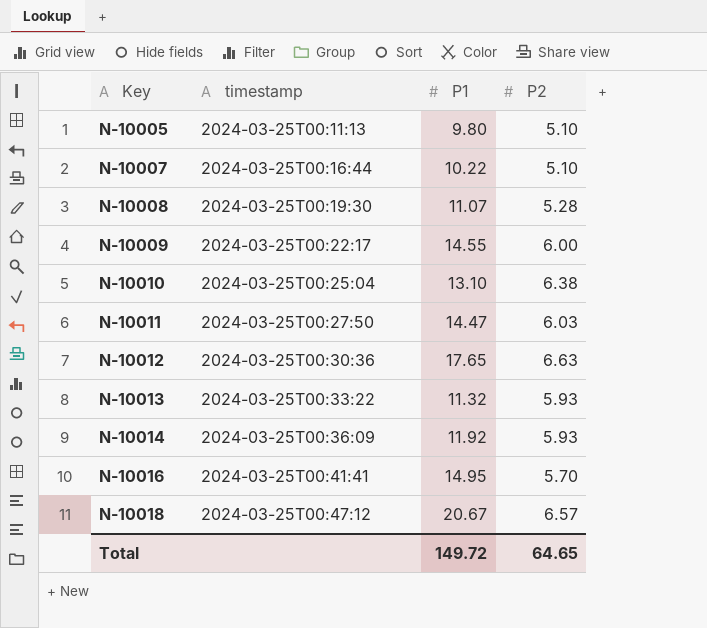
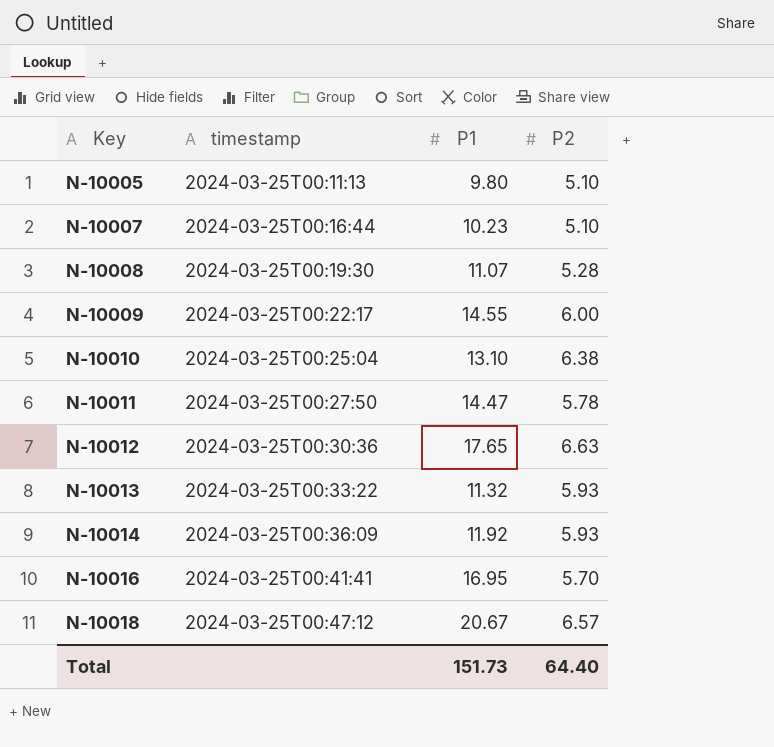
N-10007 | P1: 10.22 -> 10.23
N-10011 | P2: 6.03 -> 5.78
N-10016 | P1: 14.95 -> 16.95
Total | P1: 149.72 -> 151.73
Total | P2: 64.65 -> 64.40

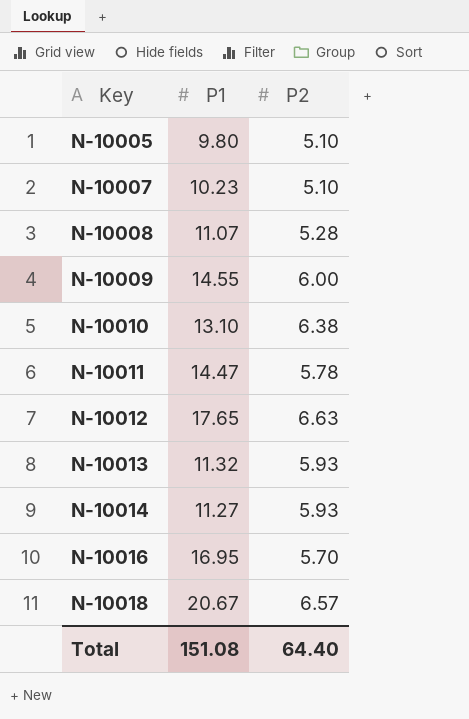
column timestamp | position: 2 -> none
N-10014 | P1: 11.92 -> 11.27
Total | P1: 151.73 -> 151.08

